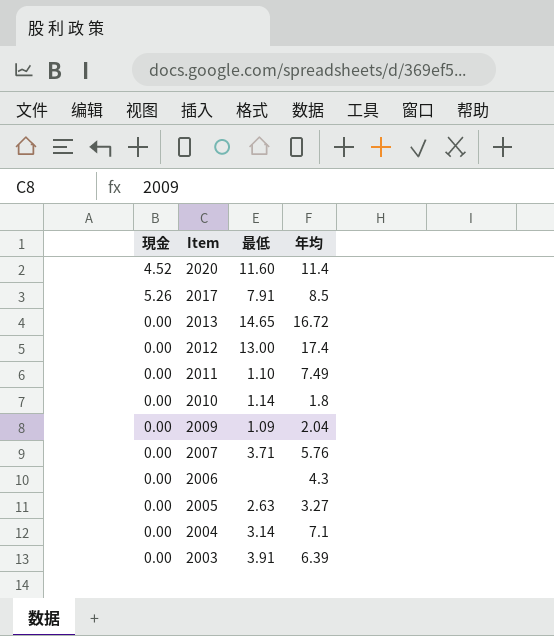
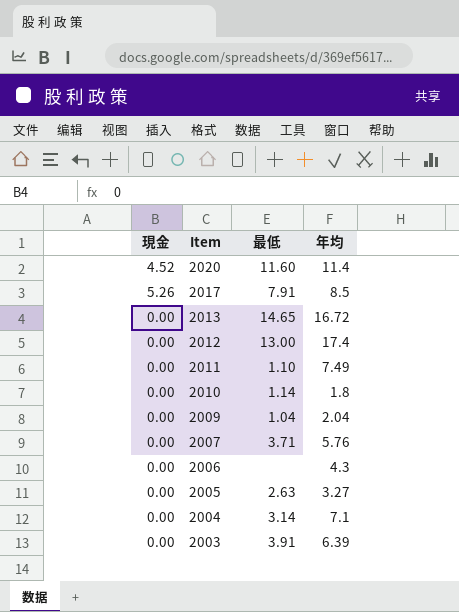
2009 | 最低: 1.09 -> 1.04

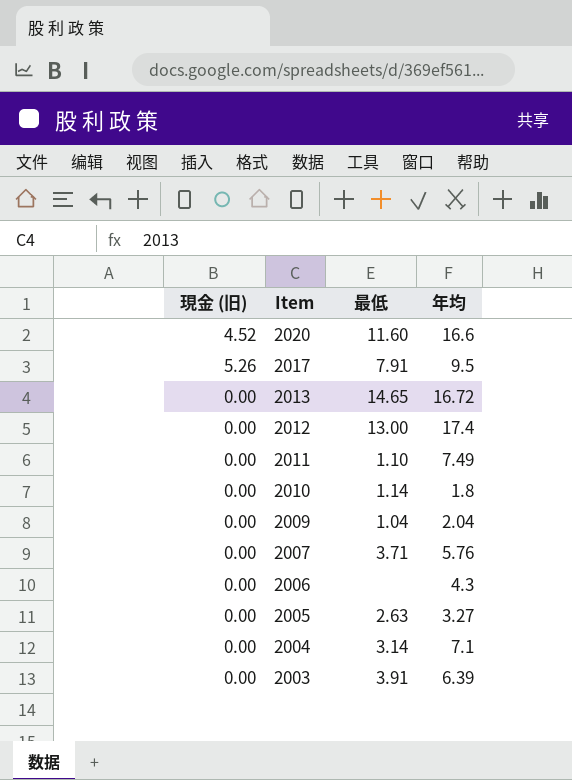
column name: 現金 -> 現金 (旧)
2020 | 年均: 11.4 -> 16.6
2017 | 年均: 8.5 -> 9.5

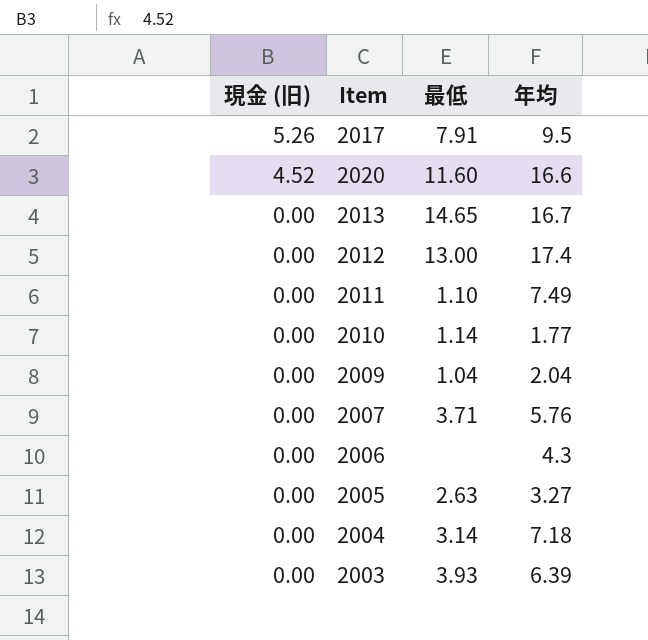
row order: Item descending -> 現金 (旧) descending
2013 | 年均: 16.72 -> 16.7
2010 | 年均: 1.8 -> 1.77
2004 | 年均: 7.1 -> 7.18
2003 | 最低: 3.91 -> 3.93

